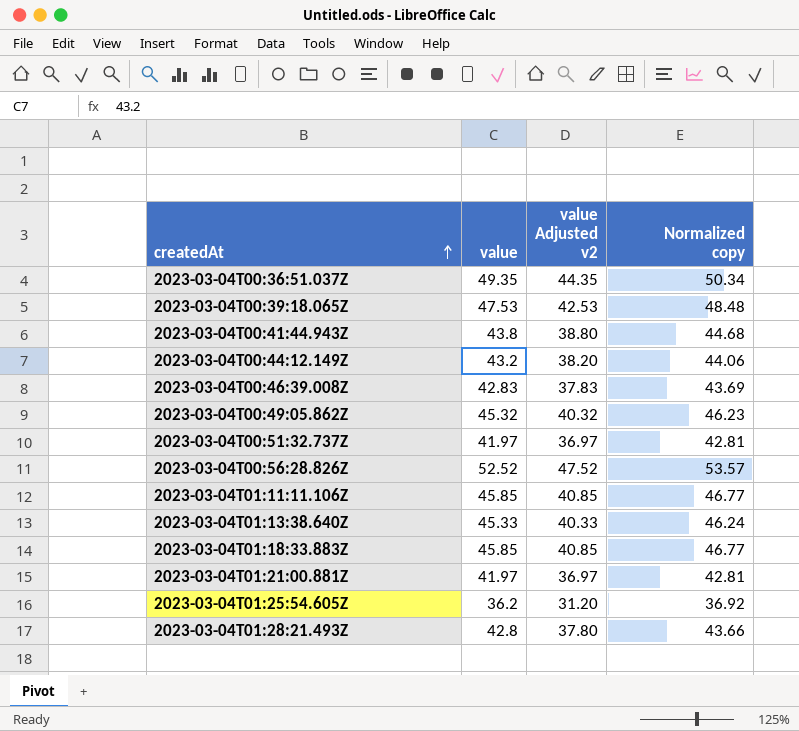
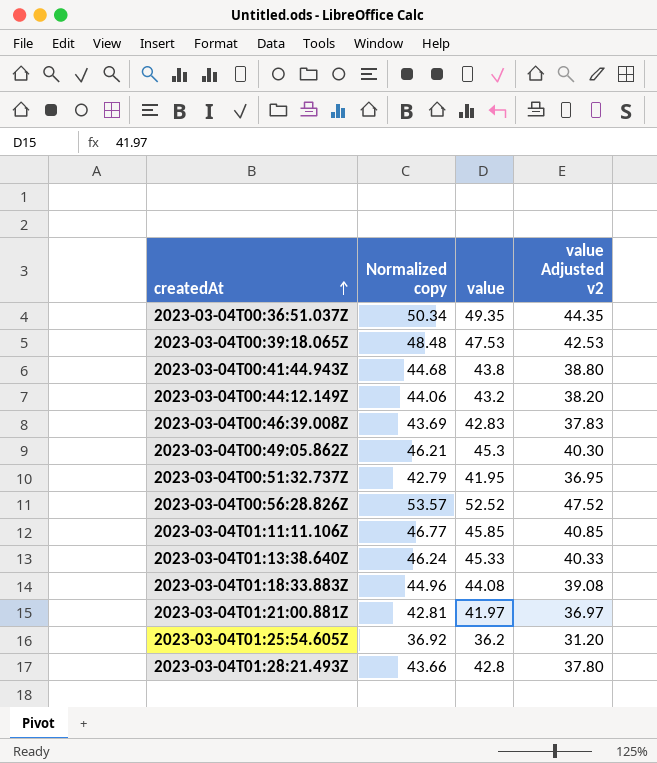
column Normalized copy | position: 4 -> 2
2023-03-04T00:49:05.862Z | Normalized copy: 46.23 -> 46.21
2023-03-04T00:49:05.862Z | value: 45.32 -> 45.3
2023-03-04T00:49:05.862Z | value Adjusted v2: 40.32 -> 40.30
2023-03-04T00:51:32.737Z | Normalized copy: 42.81 -> 42.79
2023-03-04T00:51:32.737Z | value: 41.97 -> 41.95
2023-03-04T00:51:32.737Z | value Adjusted v2: 36.97 -> 36.95
2023-03-04T01:18:33.883Z | Normalized copy: 46.77 -> 44.96
2023-03-04T01:18:33.883Z | value: 45.85 -> 44.08
2023-03-04T01:18:33.883Z | value Adjusted v2: 40.85 -> 39.08

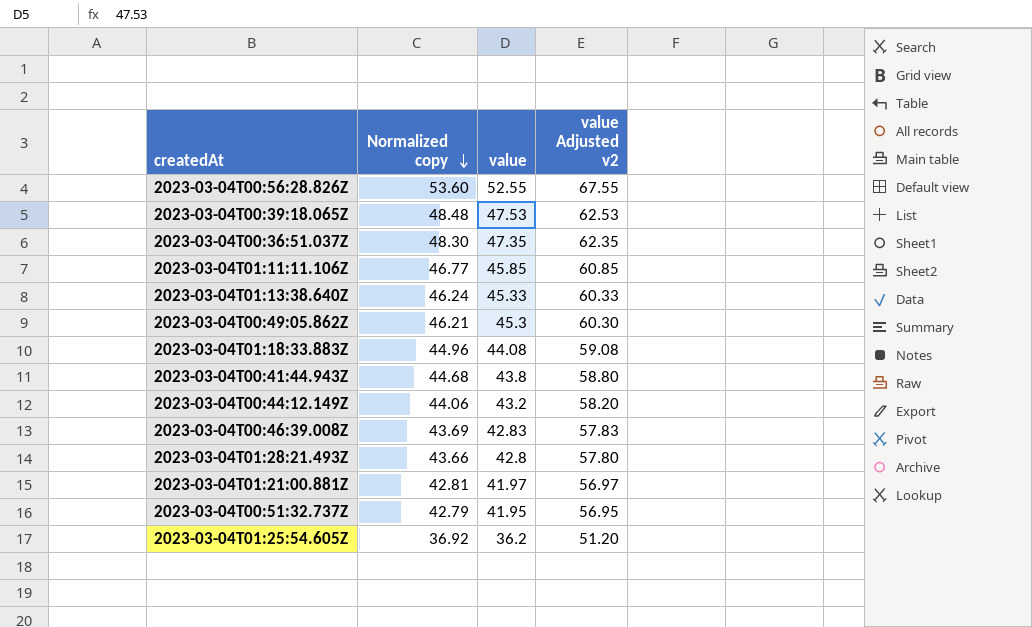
row order: createdAt ascending -> Normalized copy descending
column value Adjusted v2 | formula: [value] - 5 -> [value] + 15
2023-03-04T00:56:28.826Z | Normalized copy: 53.57 -> 53.60
2023-03-04T00:56:28.826Z | value: 52.52 -> 52.55
2023-03-04T00:36:51.037Z | Normalized copy: 50.34 -> 48.30
2023-03-04T00:36:51.037Z | value: 49.35 -> 47.35

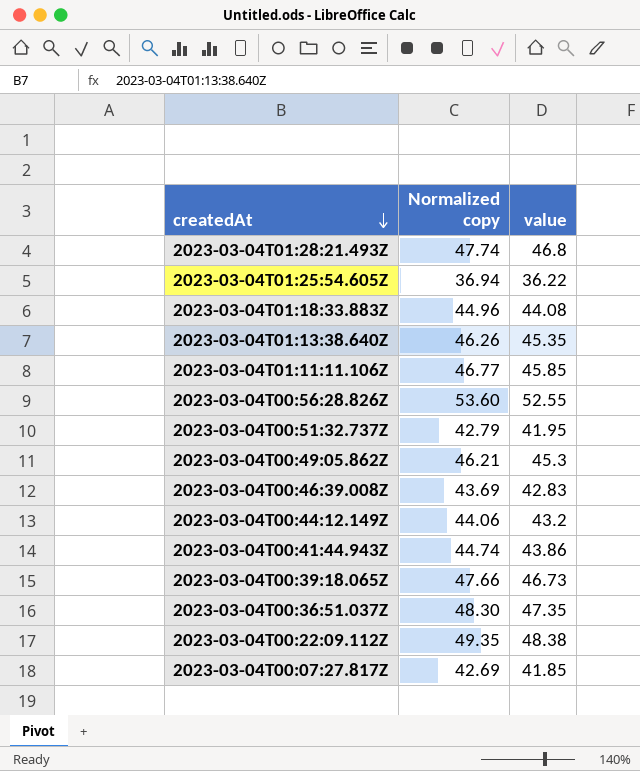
row order: Normalized copy descending -> createdAt descending
column value Adjusted v2 | formula: [value] + 15 -> none
row 2023-03-04T01:21:00.881Z: 42.81 | 41.97 | 56.97 -> none
2023-03-04T01:28:21.493Z | Normalized copy: 43.66 -> 47.74
2023-03-04T01:28:21.493Z | value: 42.8 -> 46.8
2023-03-04T01:25:54.605Z | Normalized copy: 36.92 -> 36.94
2023-03-04T01:25:54.605Z | value: 36.2 -> 36.22
2023-03-04T01:13:38.640Z | Normalized copy: 46.24 -> 46.26
2023-03-04T01:13:38.640Z | value: 45.33 -> 45.35
2023-03-04T00:41:44.943Z | Normalized copy: 44.68 -> 44.74
2023-03-04T00:41:44.943Z | value: 43.8 -> 43.86
2023-03-04T00:39:18.065Z | Normalized copy: 48.48 -> 47.66
2023-03-04T00:39:18.065Z | value: 47.53 -> 46.73
row 2023-03-04T00:22:09.112Z: none -> 49.35 | 48.38
row 2023-03-04T00:07:27.817Z: none -> 42.69 | 41.85

